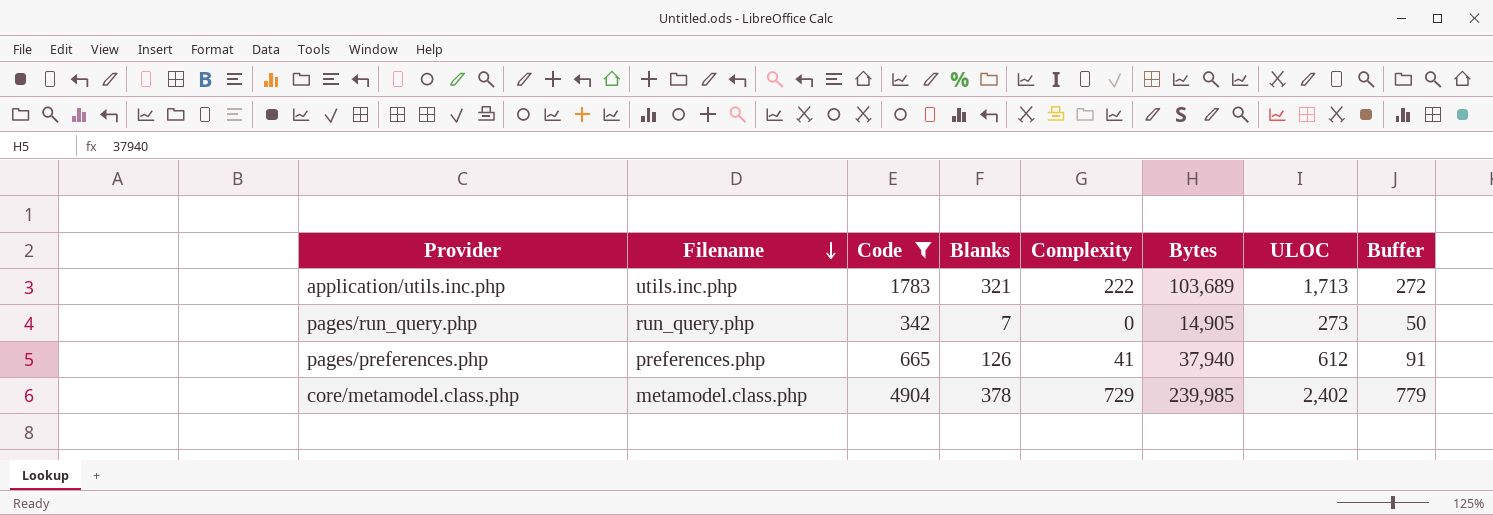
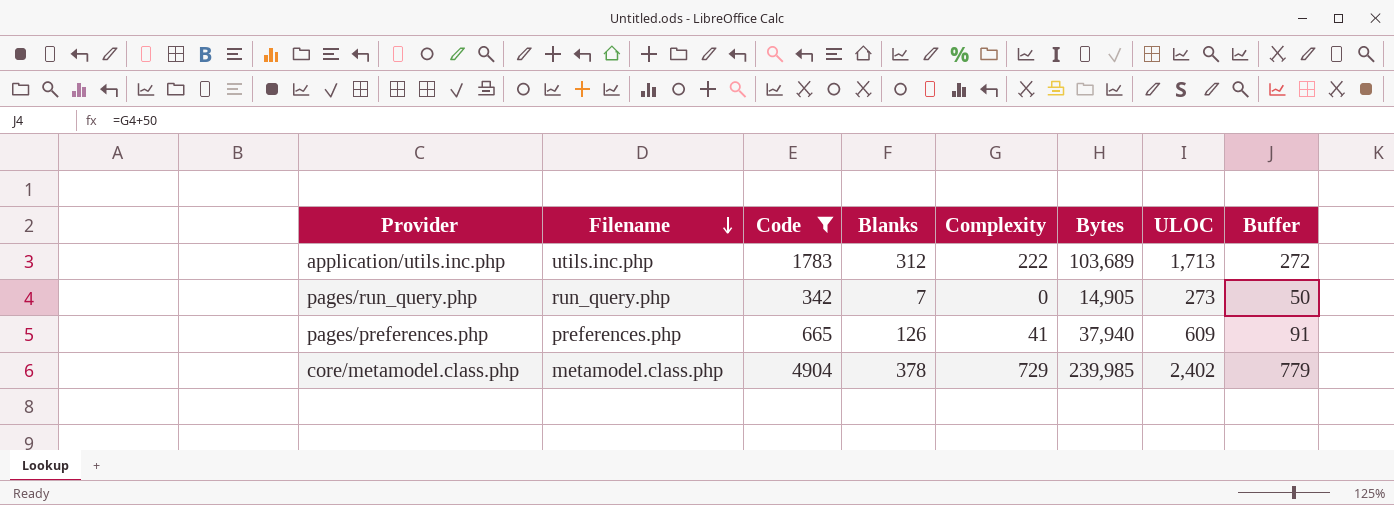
application/utils.inc.php | Blanks: 321 -> 312
pages/preferences.php | ULOC: 612 -> 609

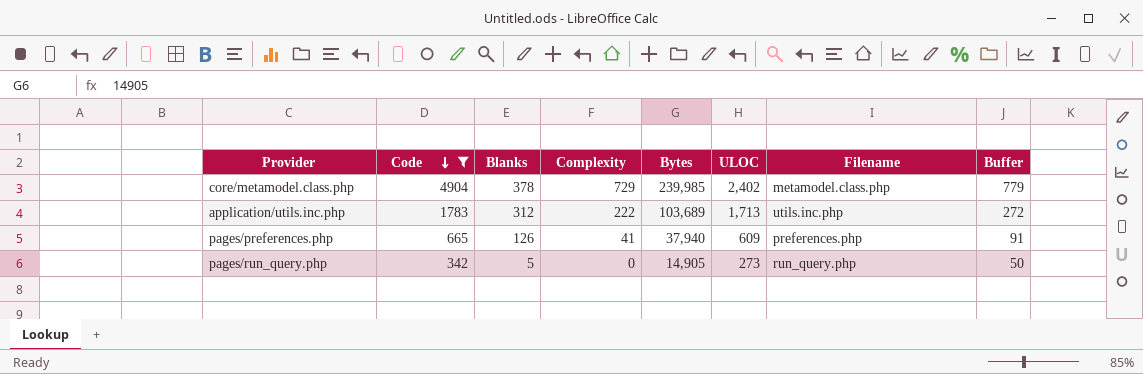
row order: Filename descending -> Code descending
column Filename | position: 2 -> 7
pages/run_query.php | Blanks: 7 -> 5

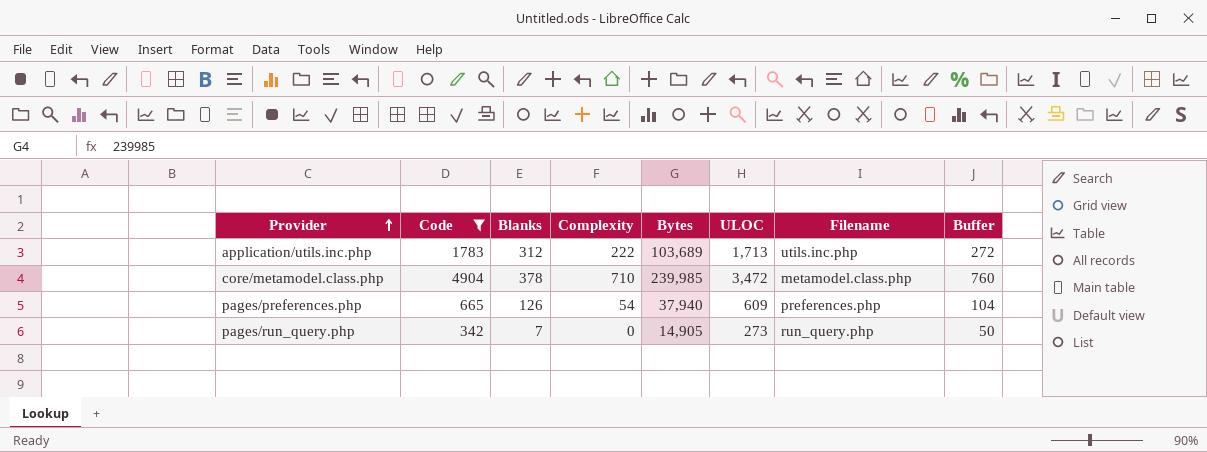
row order: Code descending -> Provider ascending
core/metamodel.class.php | Complexity: 729 -> 710
core/metamodel.class.php | ULOC: 2,402 -> 3,472
core/metamodel.class.php | Buffer: 779 -> 760
pages/preferences.php | Complexity: 41 -> 54
pages/preferences.php | Buffer: 91 -> 104
pages/run_query.php | Blanks: 5 -> 7

